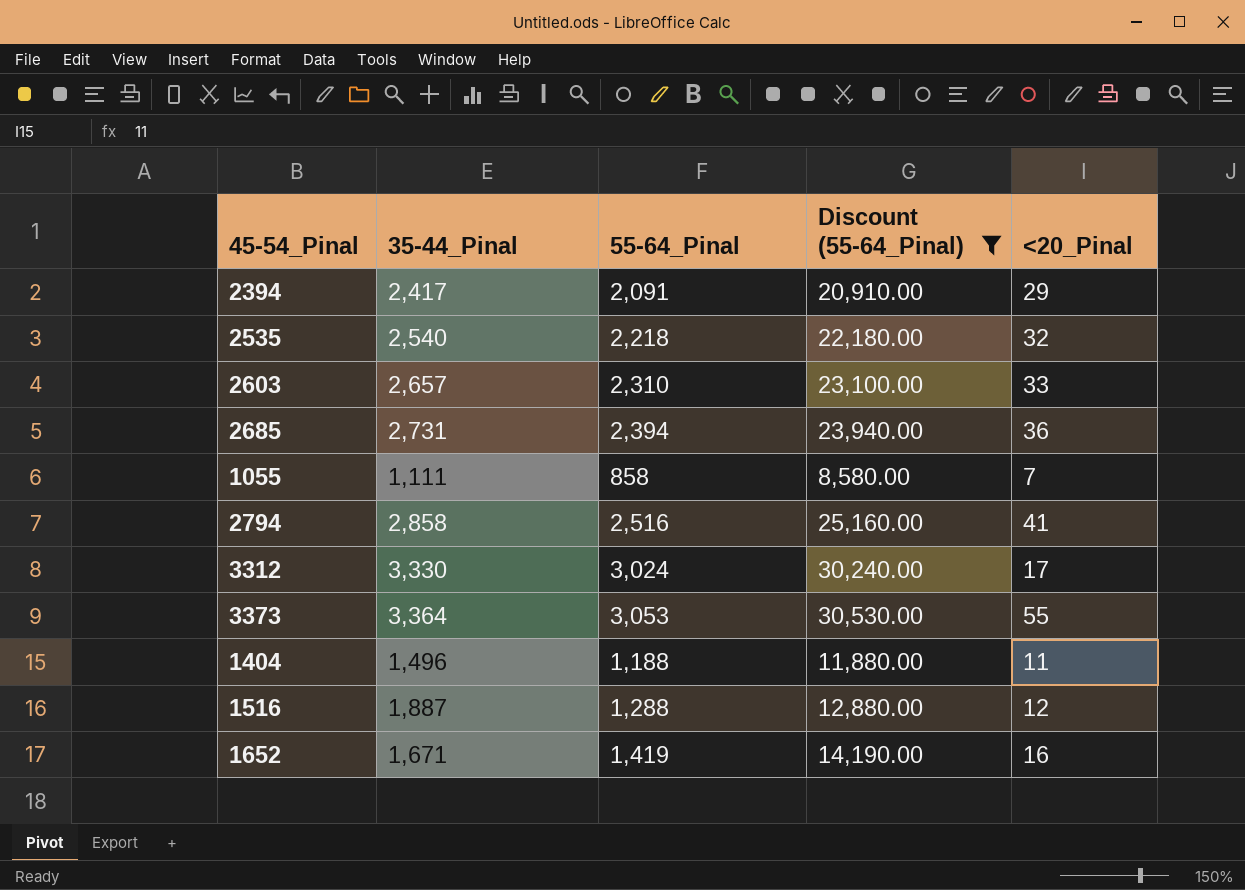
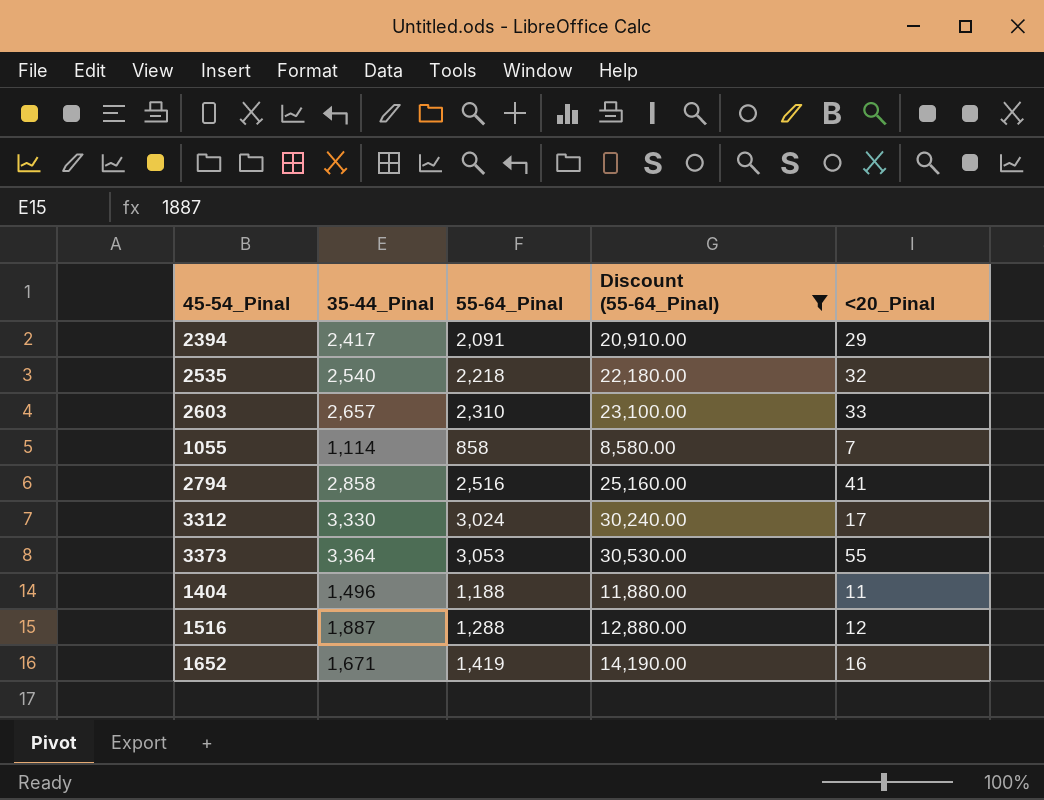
row 2685: 2,731 | 2,394 | 23,940.00 | 36 -> none
1055 | 35-44_Pinal: 1,111 -> 1,114

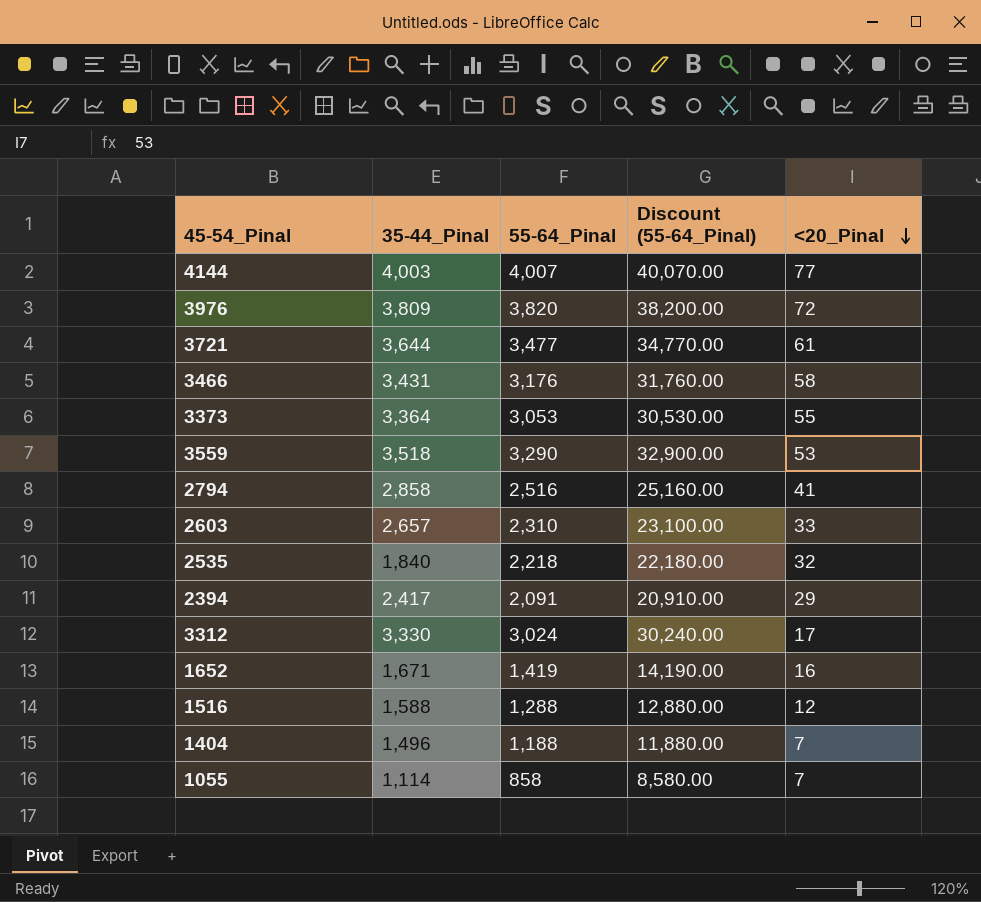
filter: Discount (55-64_Pinal) <= 30,530.00 -> none
row order: none -> <20_Pinal descending
2535 | 35-44_Pinal: 2,540 -> 1,840
1516 | 35-44_Pinal: 1,887 -> 1,588
1404 | <20_Pinal: 11 -> 7

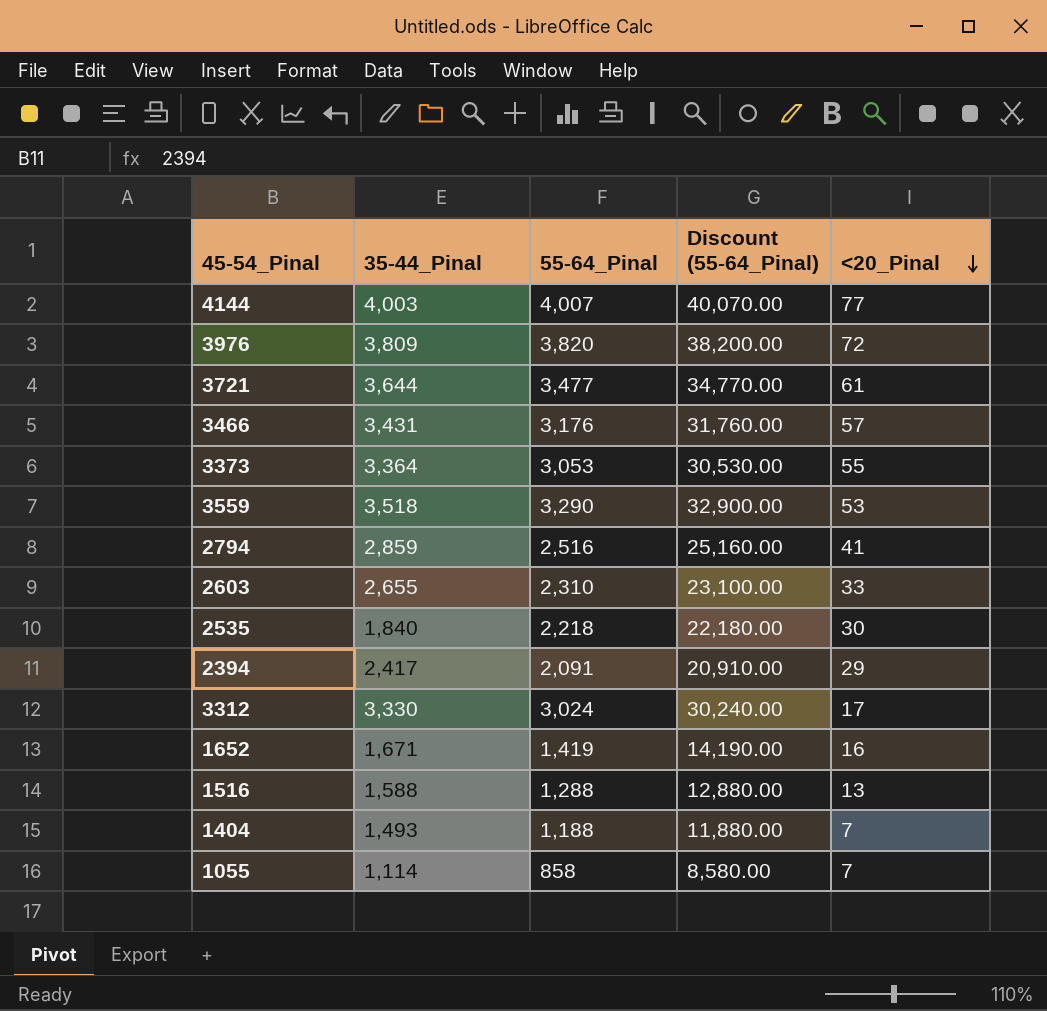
3466 | <20_Pinal: 58 -> 57
2794 | 35-44_Pinal: 2,858 -> 2,859
2603 | 35-44_Pinal: 2,657 -> 2,655
2535 | <20_Pinal: 32 -> 30
1516 | <20_Pinal: 12 -> 13
1404 | 35-44_Pinal: 1,496 -> 1,493

